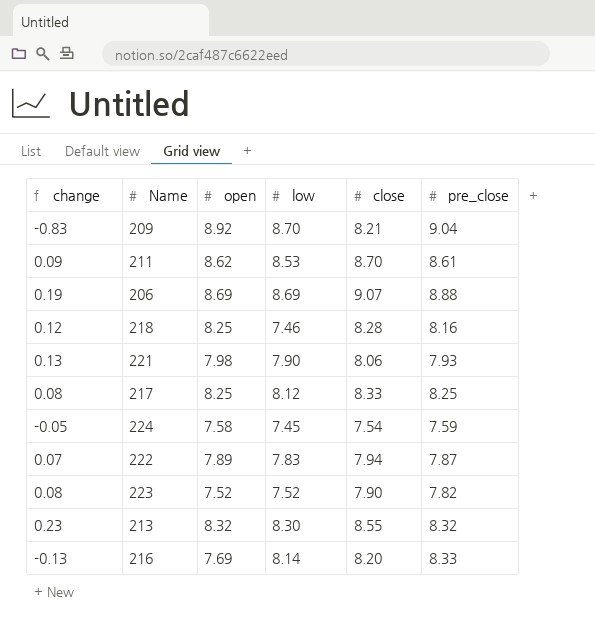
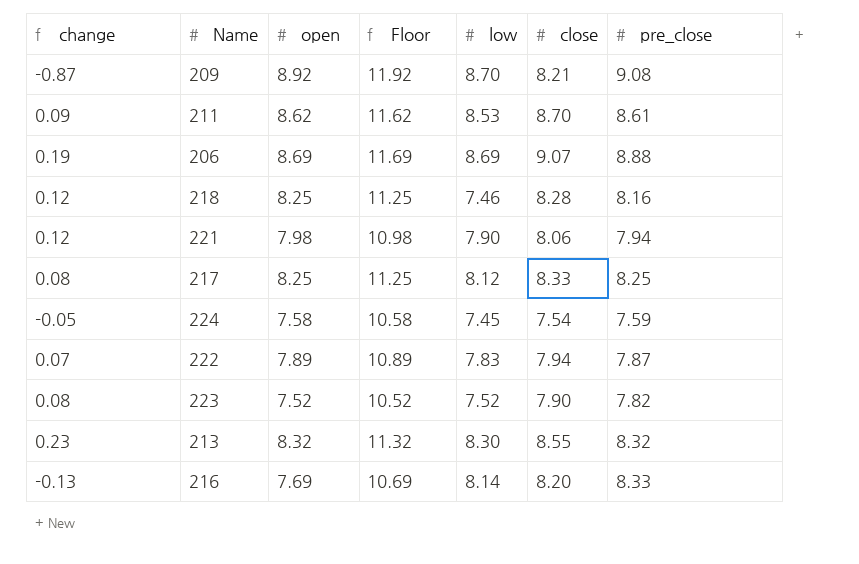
column Floor | formula: none -> [open] + 3
209 | change: -0.83 -> -0.87
209 | pre_close: 9.04 -> 9.08
221 | change: 0.13 -> 0.12
221 | pre_close: 7.93 -> 7.94

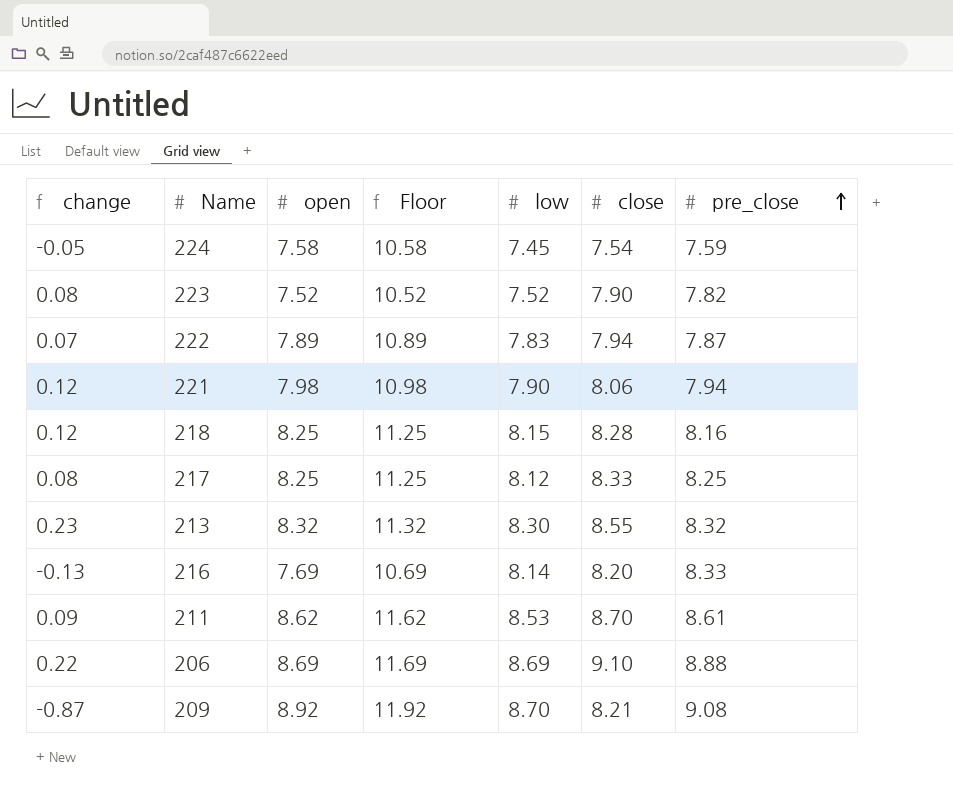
row order: none -> pre_close ascending
218 | low: 7.46 -> 8.15
206 | change: 0.19 -> 0.22
206 | close: 9.07 -> 9.10

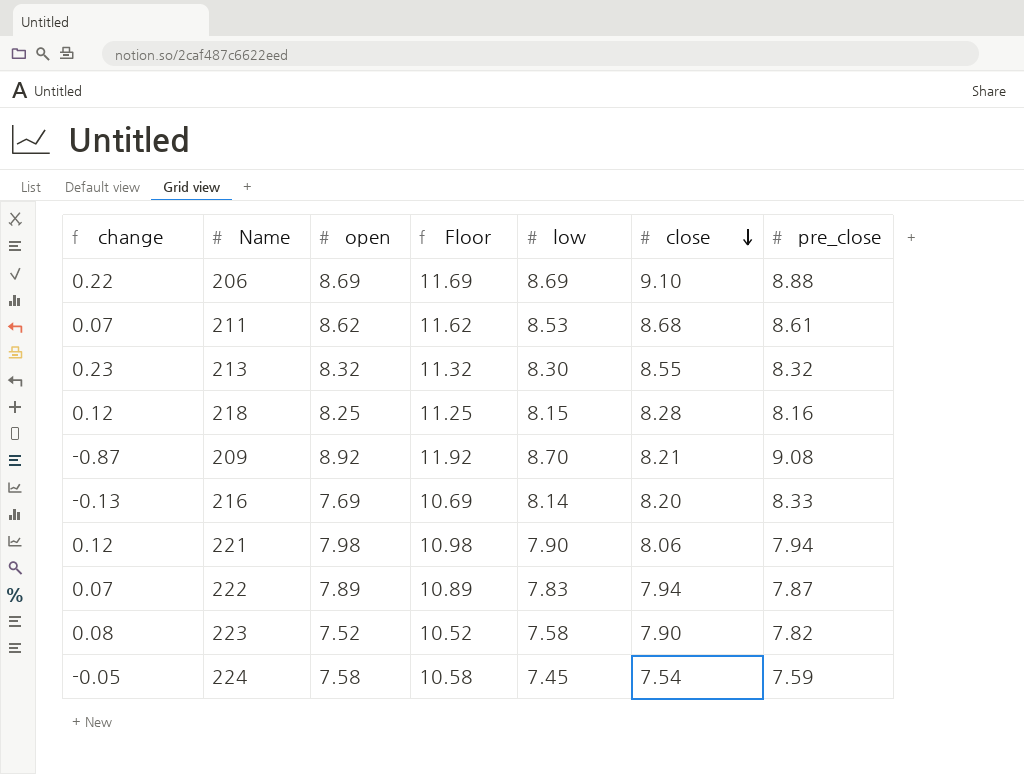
row order: pre_close ascending -> close descending
row 217: 0.08 | 8.25 | 11.25 | 8.12 | 8.33 | 8.25 -> none
211 | change: 0.09 -> 0.07
211 | close: 8.70 -> 8.68
223 | low: 7.52 -> 7.58

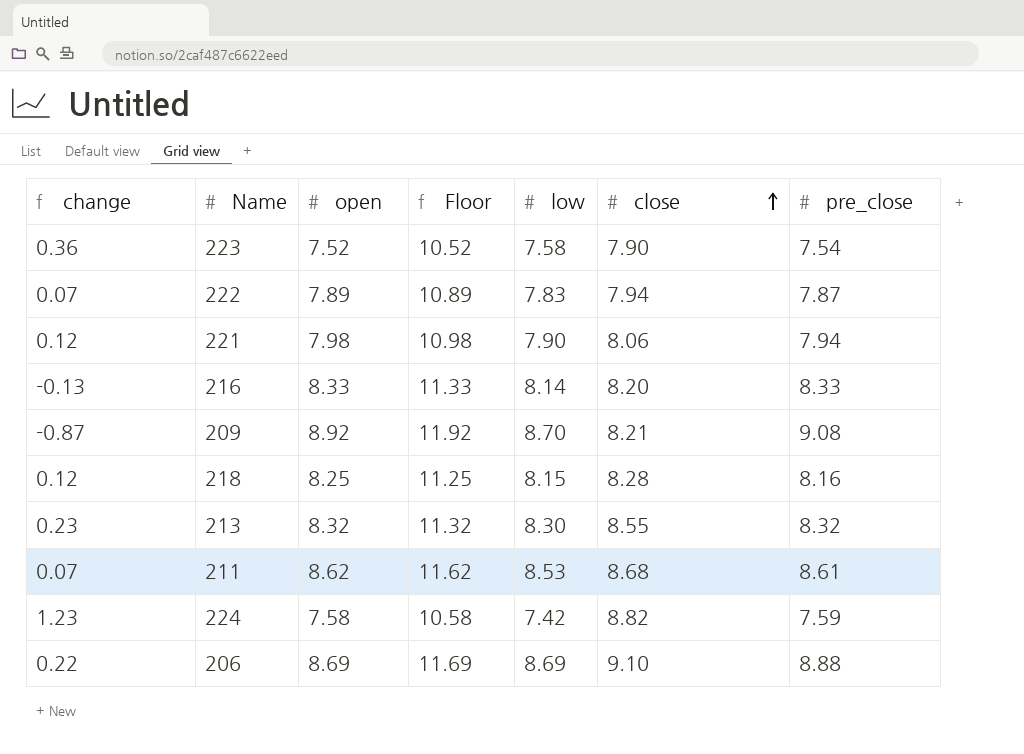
row order: close descending -> close ascending
223 | change: 0.08 -> 0.36
223 | pre_close: 7.82 -> 7.54
216 | open: 7.69 -> 8.33
216 | Floor: 10.69 -> 11.33
224 | change: -0.05 -> 1.23
224 | low: 7.45 -> 7.42
224 | close: 7.54 -> 8.82

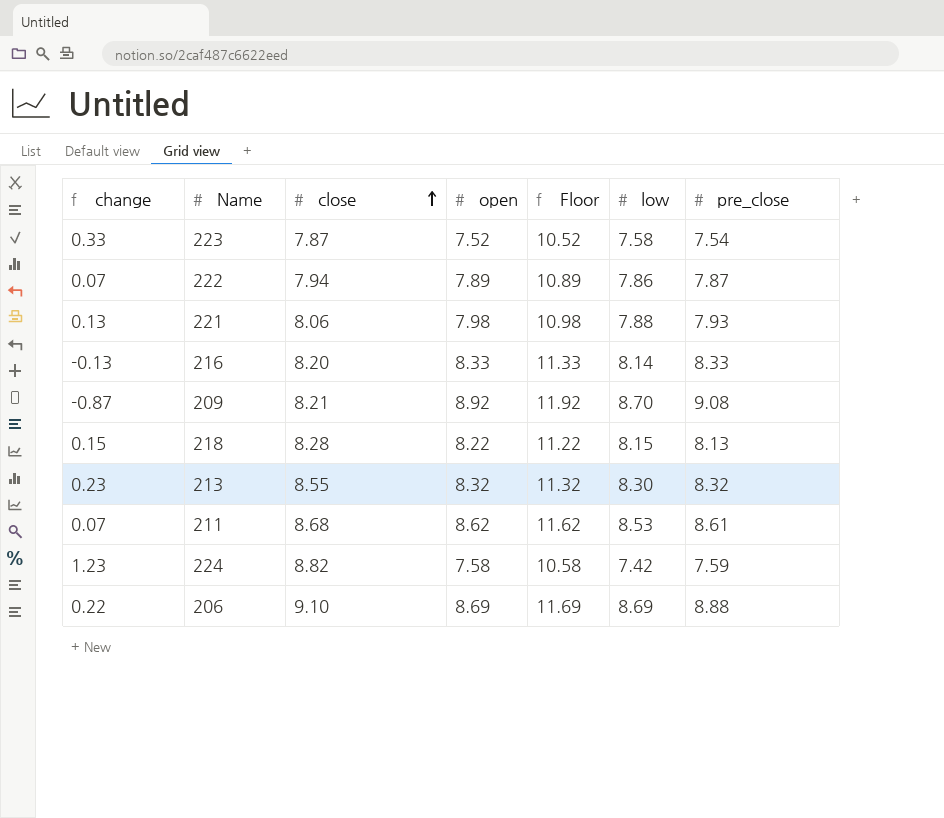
column close | position: 6 -> 3
223 | change: 0.36 -> 0.33
223 | close: 7.90 -> 7.87
222 | low: 7.83 -> 7.86
221 | change: 0.12 -> 0.13
221 | low: 7.90 -> 7.88
221 | pre_close: 7.94 -> 7.93
218 | change: 0.12 -> 0.15
218 | open: 8.25 -> 8.22
218 | Floor: 11.25 -> 11.22
218 | pre_close: 8.16 -> 8.13

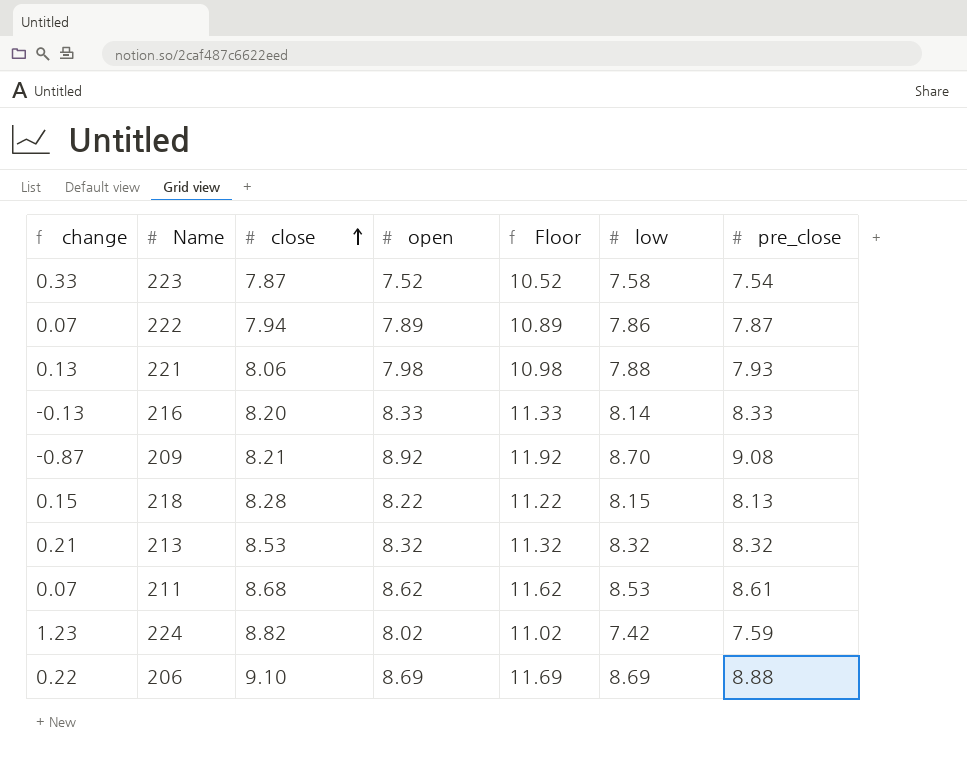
213 | change: 0.23 -> 0.21
213 | close: 8.55 -> 8.53
213 | low: 8.30 -> 8.32
224 | open: 7.58 -> 8.02
224 | Floor: 10.58 -> 11.02

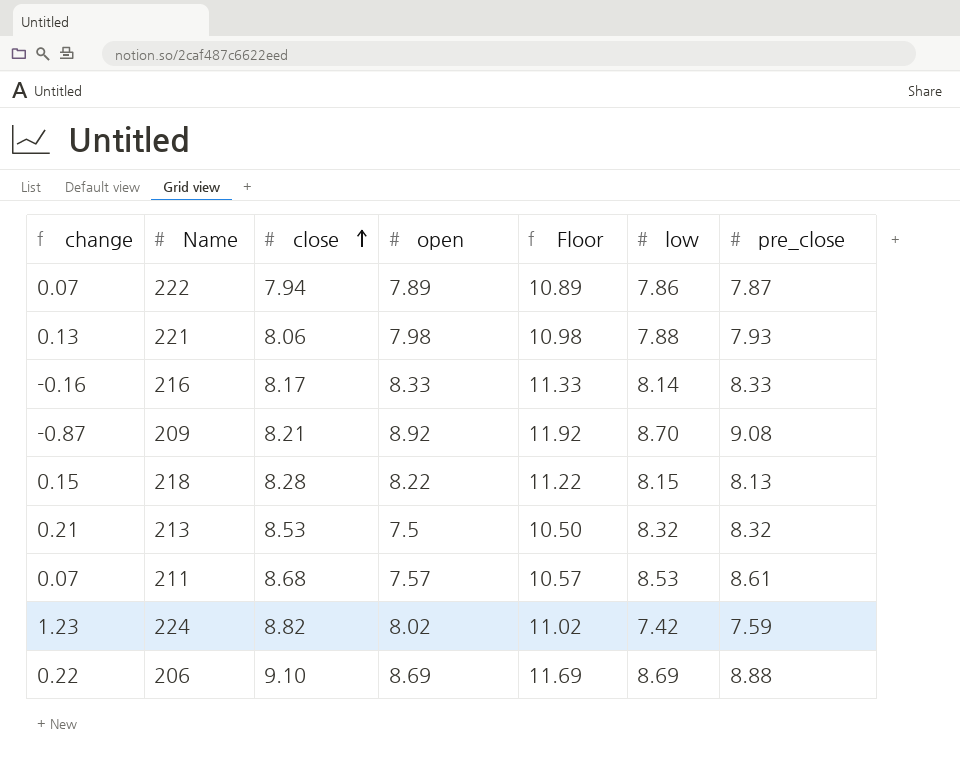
row 223: 0.33 | 7.87 | 7.52 | 10.52 | 7.58 | 7.54 -> none
216 | change: -0.13 -> -0.16
216 | close: 8.20 -> 8.17
213 | open: 8.32 -> 7.5
213 | Floor: 11.32 -> 10.50
211 | open: 8.62 -> 7.57
211 | Floor: 11.62 -> 10.57

